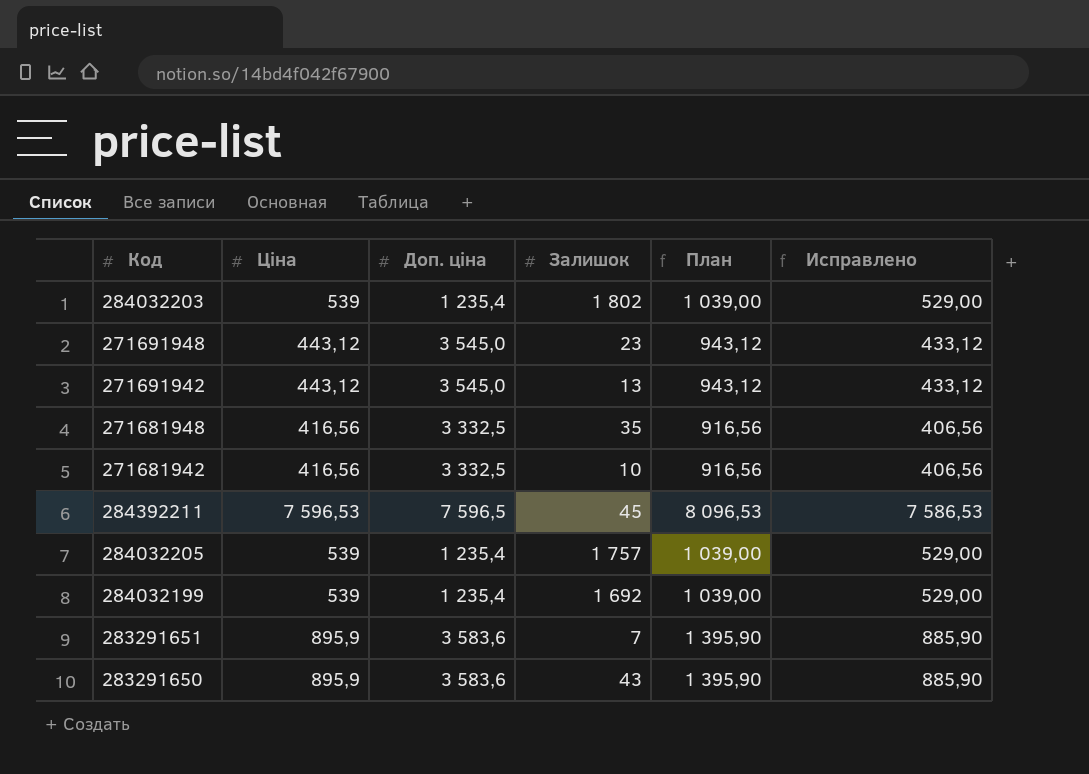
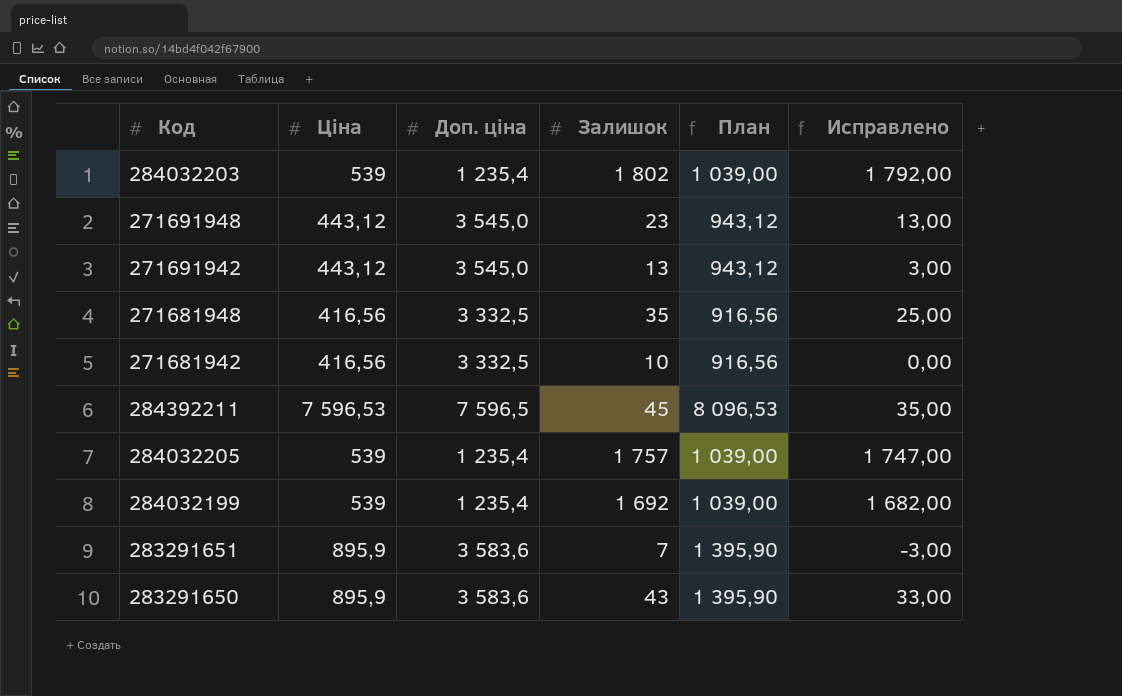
column Исправлено | formula: [Ціна] - 10 -> [Залишок] - 10

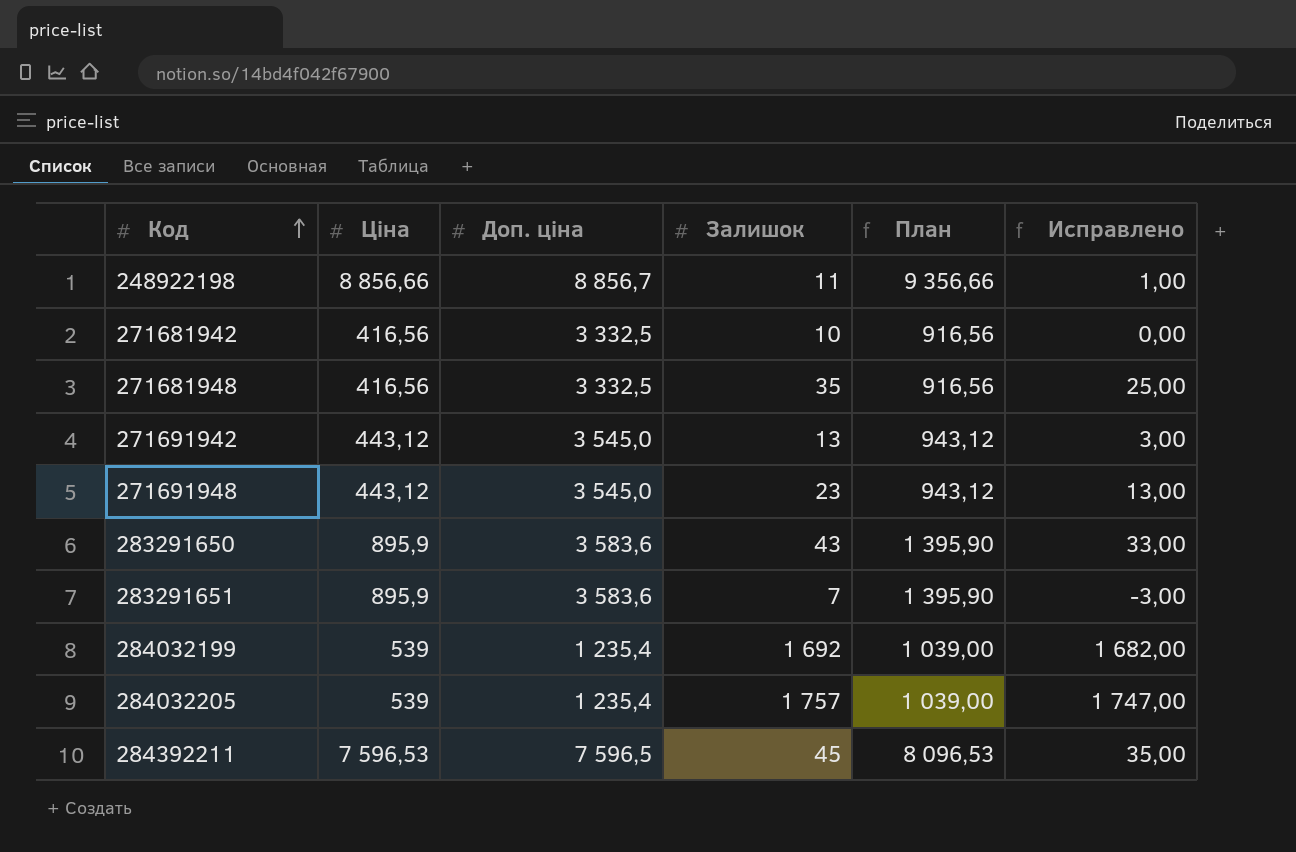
row order: none -> Код ascending
row 284032203: 539 | 1 235,4 | 1 802 | 1 039,00 | 1 792,00 -> none
row 248922198: none -> 8 856,66 | 8 856,7 | 11 | 9 356,66 | 1,00

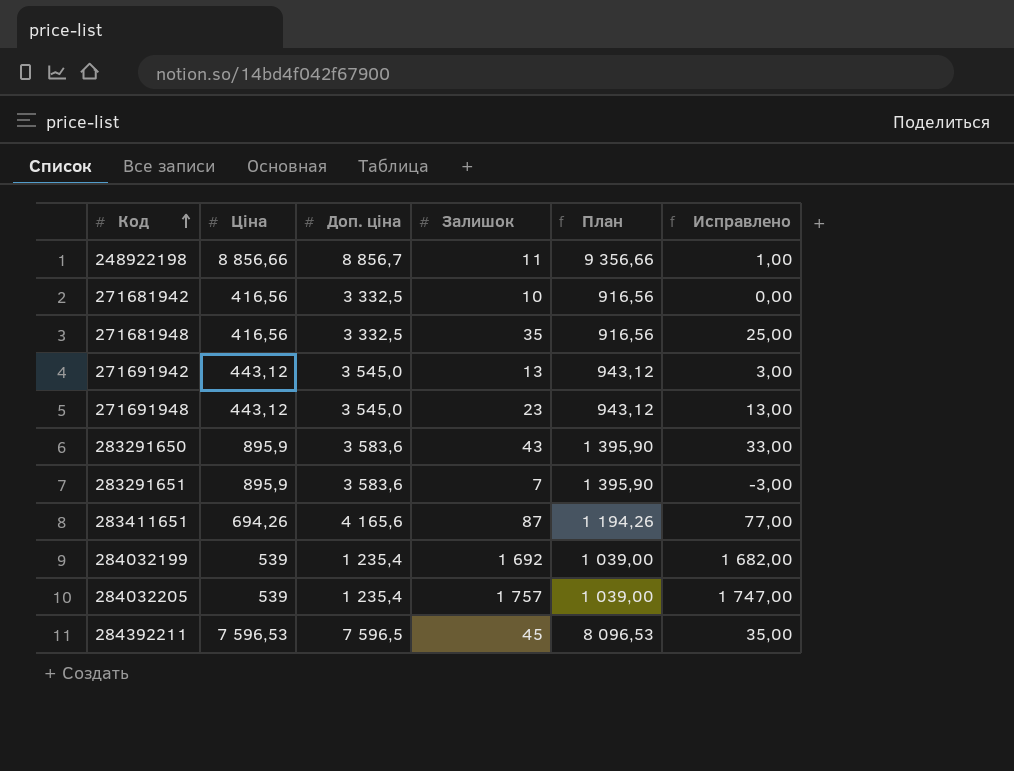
row 283411651: none -> 694,26 | 4 165,6 | 87 | 1 194,26 | 77,00

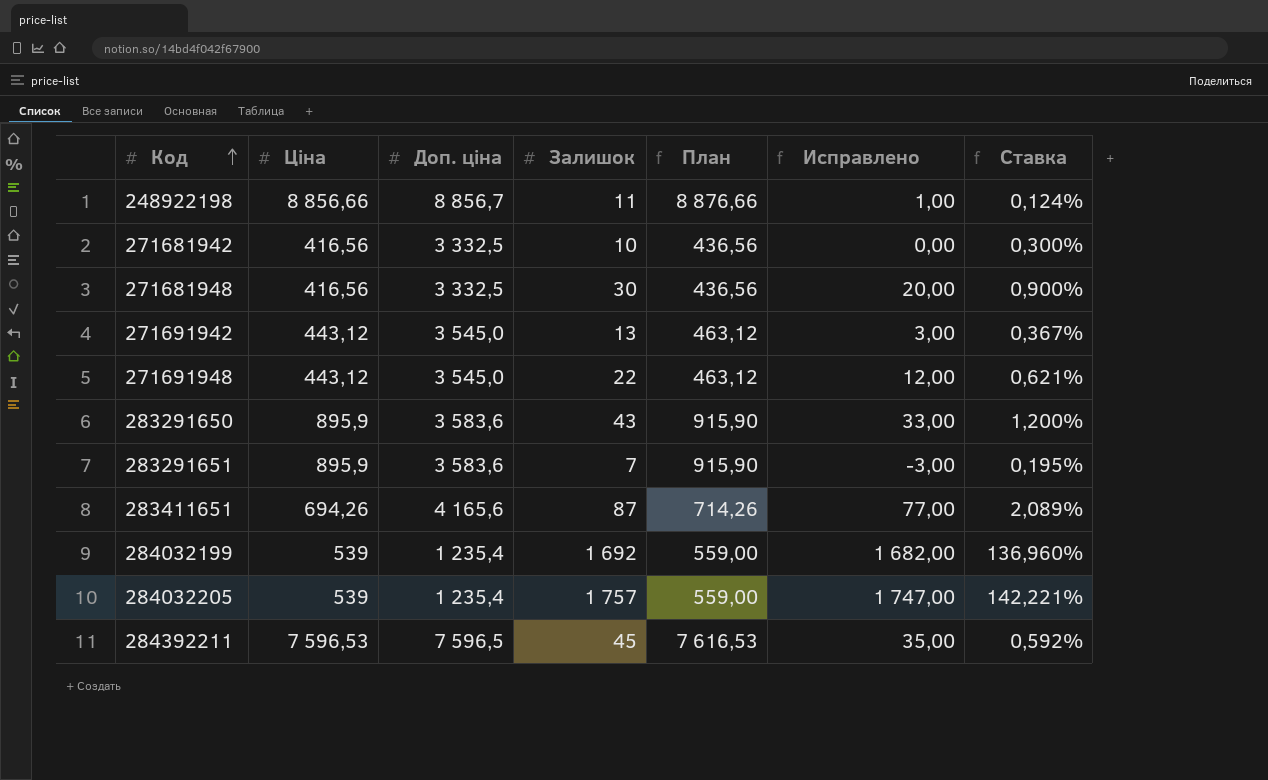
column План | formula: [Ціна] + 500 -> [Ціна] + 20
column Ставка | formula: none -> [Залишок] / [Доп. ціна]
271681948 | Залишок: 35 -> 30
271681948 | Исправлено: 25,00 -> 20,00
271691948 | Залишок: 23 -> 22
271691948 | Исправлено: 13,00 -> 12,00

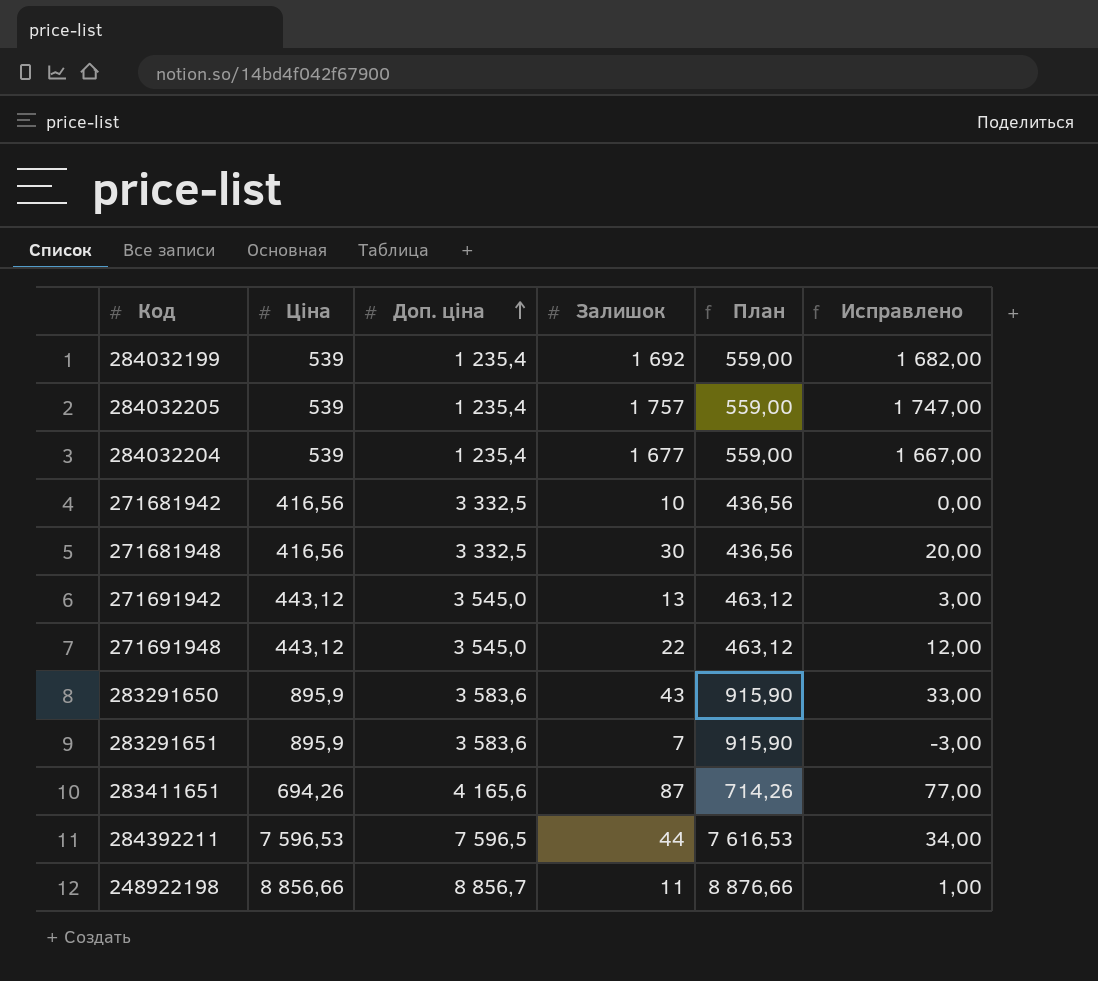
row order: Код ascending -> Доп. ціна ascending
column Ставка | formula: [Залишок] / [Доп. ціна] -> none
row 284032204: none -> 539 | 1 235,4 | 1 677 | 559,00 | 1 667,00
284392211 | Залишок: 45 -> 44
284392211 | Исправлено: 35,00 -> 34,00

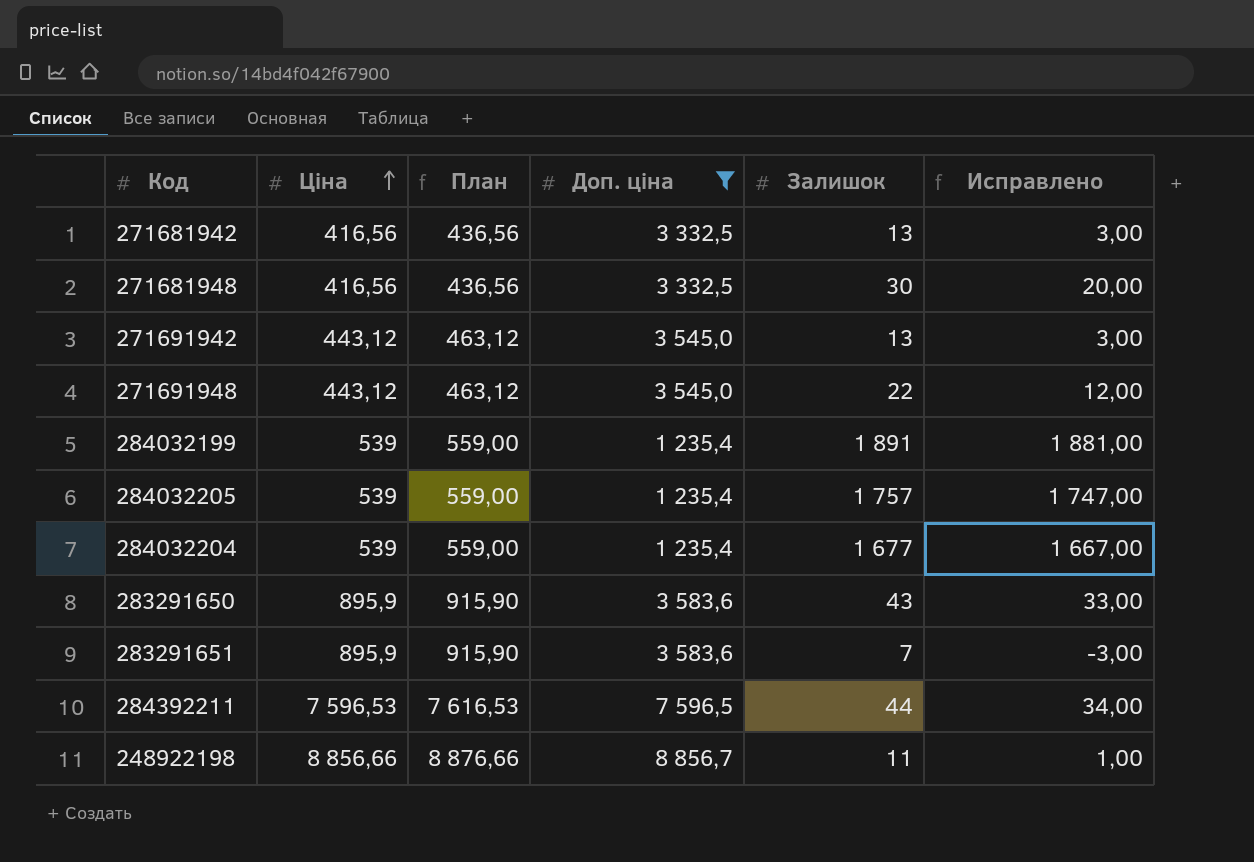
filter: none -> Доп. ціна != 4 165,6
row order: Доп. ціна ascending -> Ціна ascending
column План | position: 5 -> 3
271681942 | Залишок: 10 -> 13
271681942 | Исправлено: 0,00 -> 3,00
284032199 | Залишок: 1 692 -> 1 891
284032199 | Исправлено: 1 682,00 -> 1 881,00

